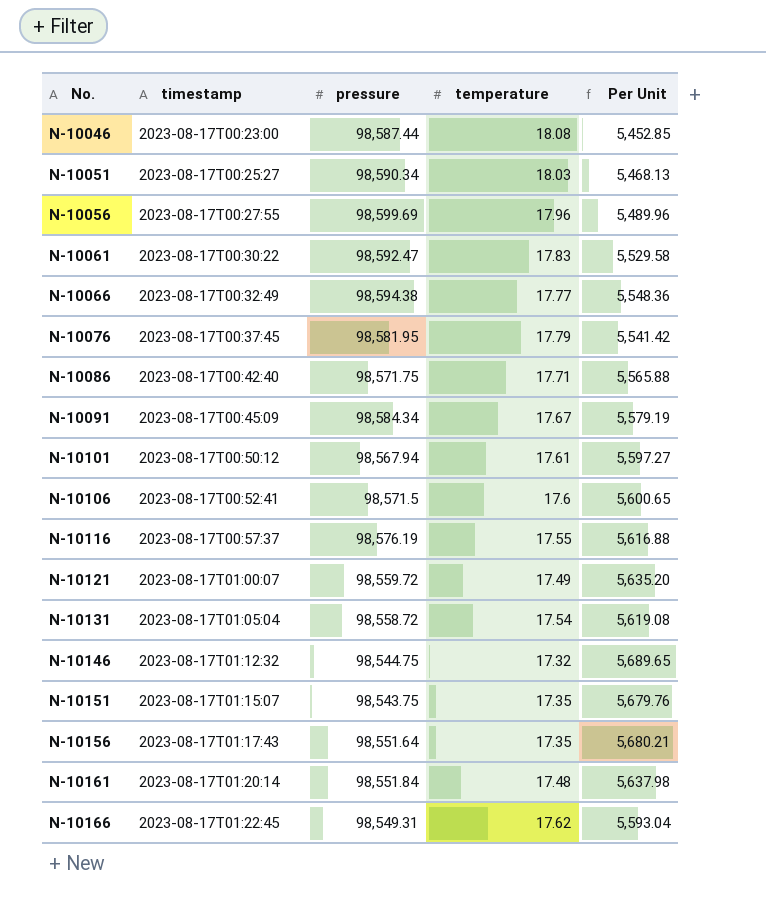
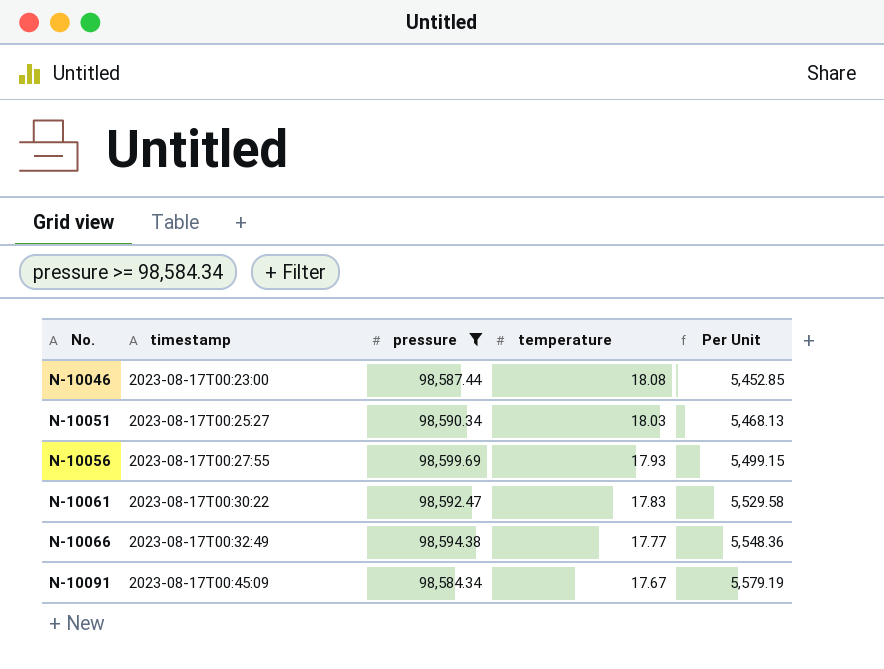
filter: none -> pressure >= 98,584.34
N-10056 | temperature: 17.96 -> 17.93
N-10056 | Per Unit: 5,489.96 -> 5,499.15

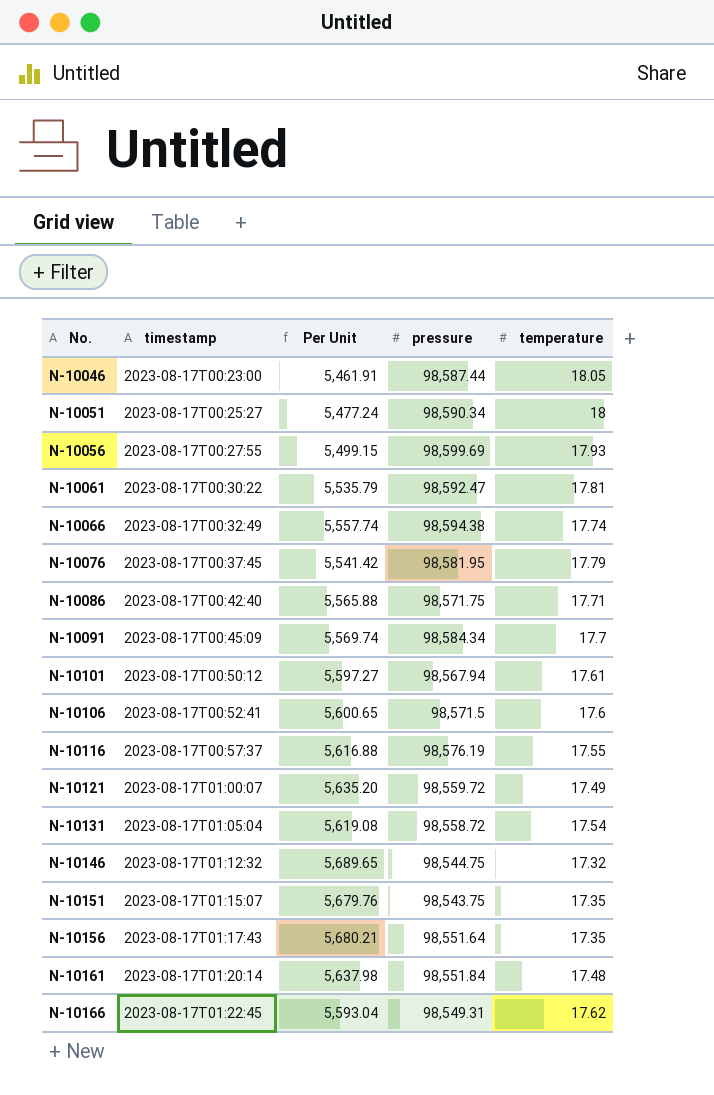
filter: pressure >= 98,584.34 -> none
column Per Unit | position: 5 -> 3
N-10046 | Per Unit: 5,452.85 -> 5,461.91
N-10046 | temperature: 18.08 -> 18.05
N-10051 | Per Unit: 5,468.13 -> 5,477.24
N-10051 | temperature: 18.03 -> 18
N-10061 | Per Unit: 5,529.58 -> 5,535.79
N-10061 | temperature: 17.83 -> 17.81
N-10066 | Per Unit: 5,548.36 -> 5,557.74
N-10066 | temperature: 17.77 -> 17.74
N-10091 | Per Unit: 5,579.19 -> 5,569.74
N-10091 | temperature: 17.67 -> 17.7

